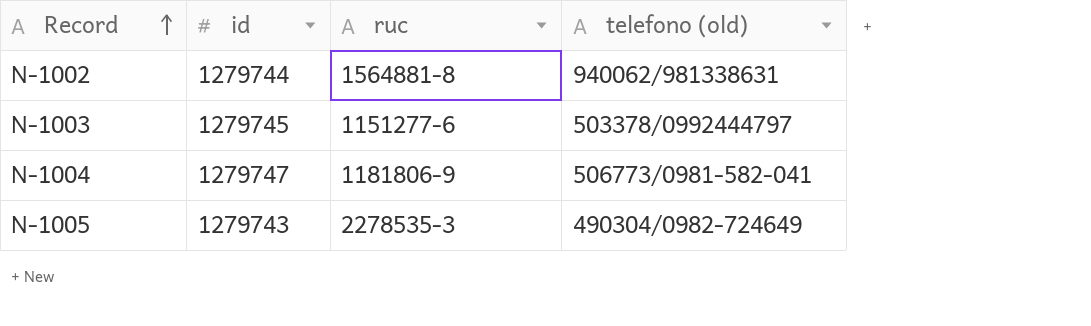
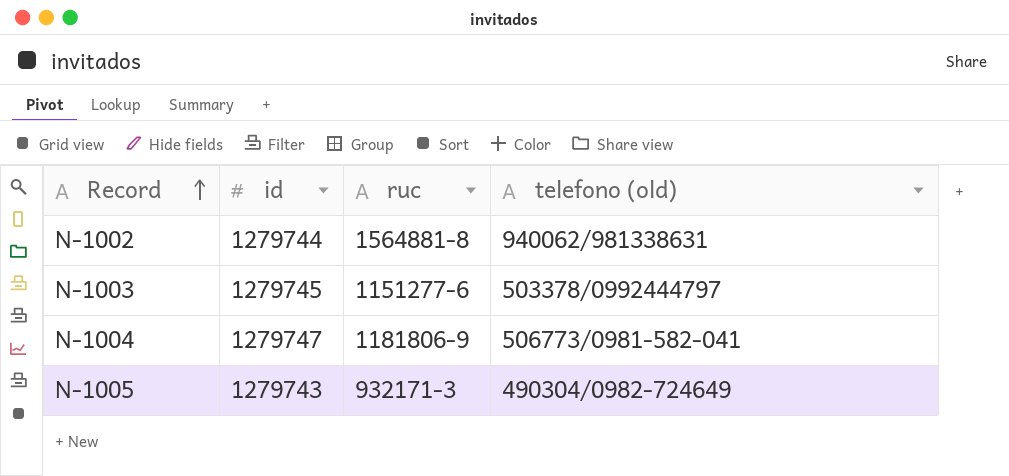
N-1005 | ruc: 2278535-3 -> 932171-3

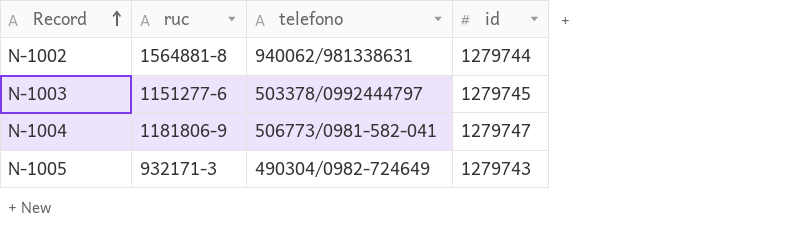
column name: telefono (old) -> telefono
column id | position: 2 -> 4

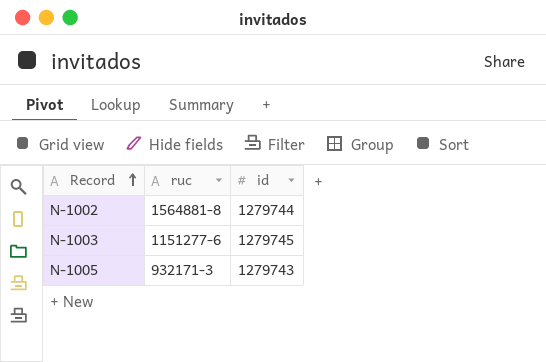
column telefono | position: 3 -> none
row N-1004: 1181806-9 | 506773/0981-582-041 | 1279747 -> none

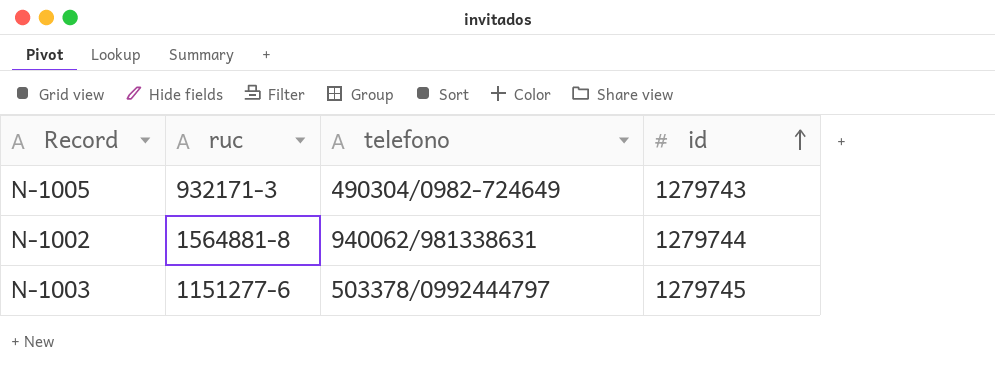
row order: Record ascending -> id ascending
column telefono | position: none -> 3

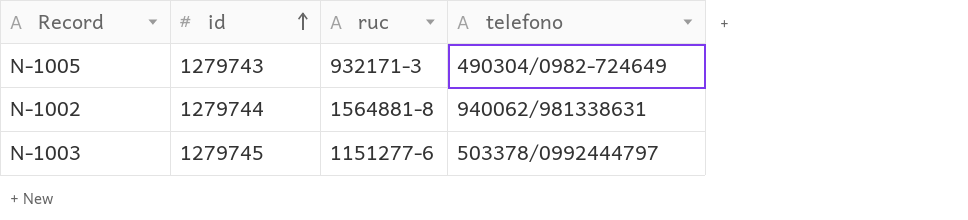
column id | position: 4 -> 2

